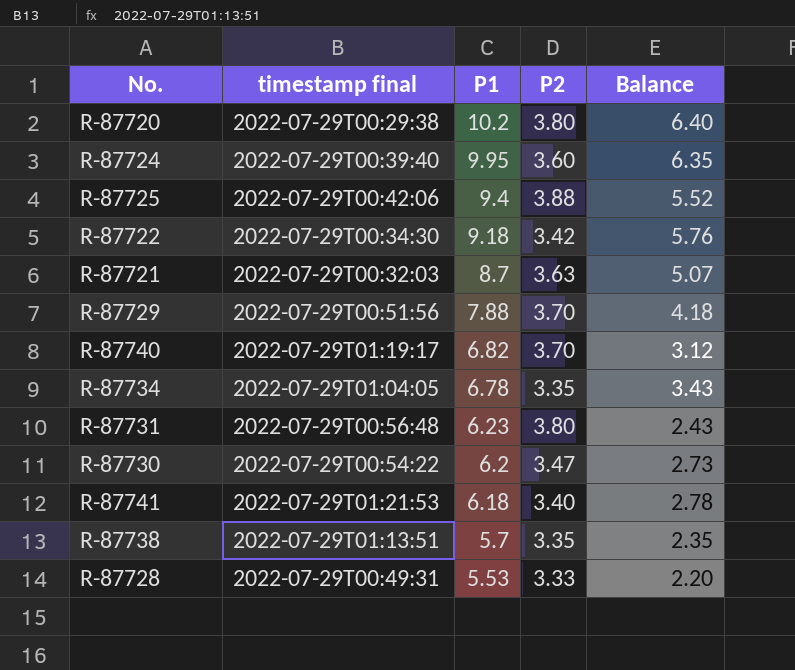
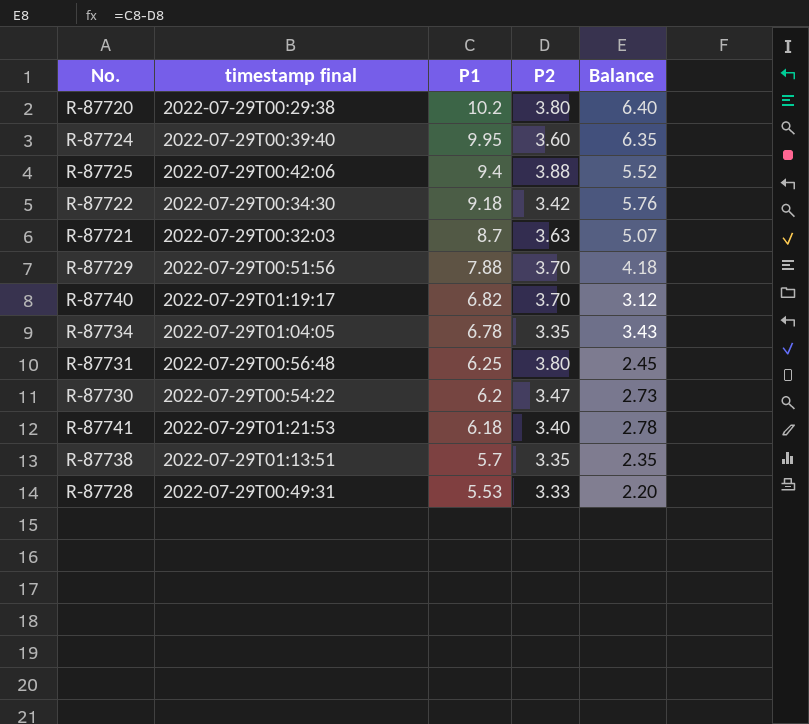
R-87731 | P1: 6.23 -> 6.25
R-87731 | Balance: 2.43 -> 2.45

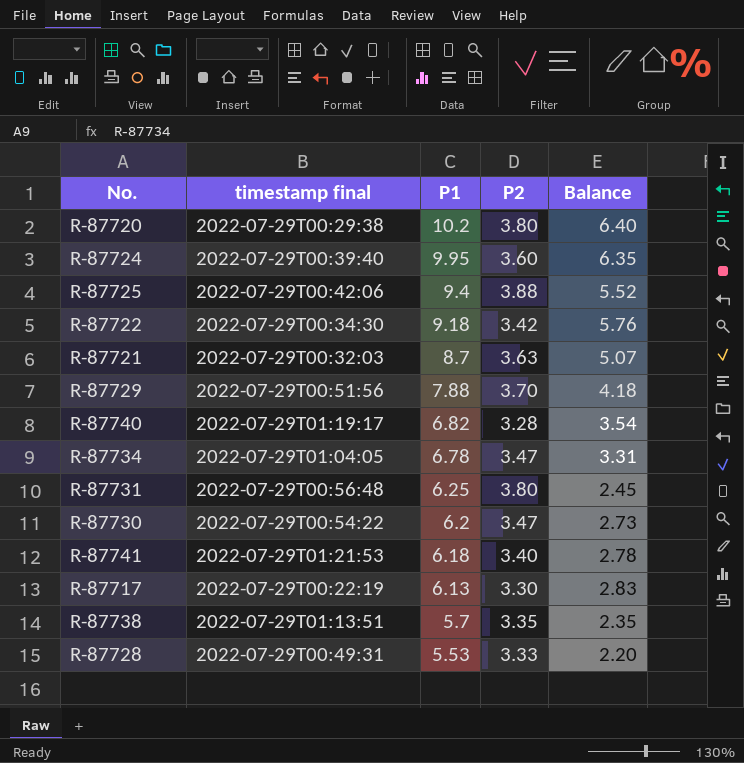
R-87740 | P2: 3.70 -> 3.28
R-87740 | Balance: 3.12 -> 3.54
R-87734 | P2: 3.35 -> 3.47
R-87734 | Balance: 3.43 -> 3.31
row R-87717: none -> 2022-07-29T00:22:19 | 6.13 | 3.30 | 2.83

